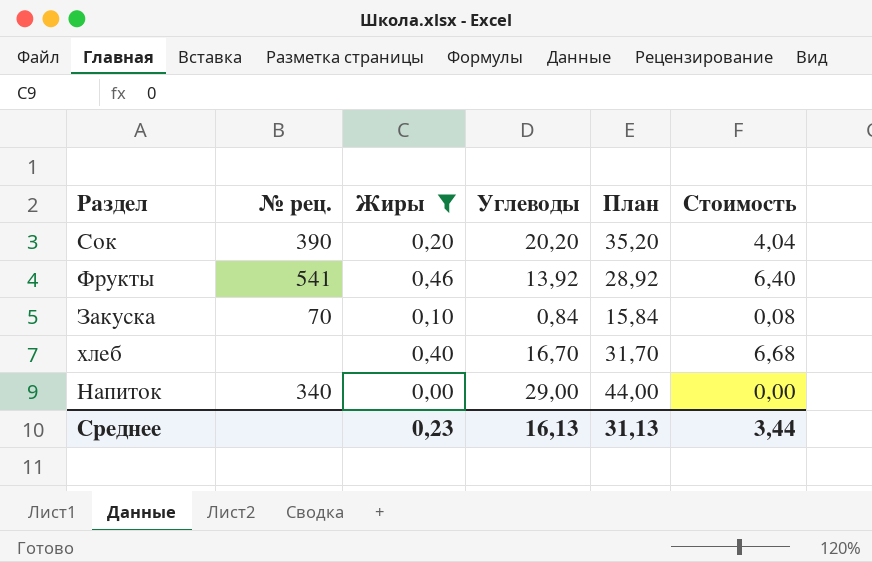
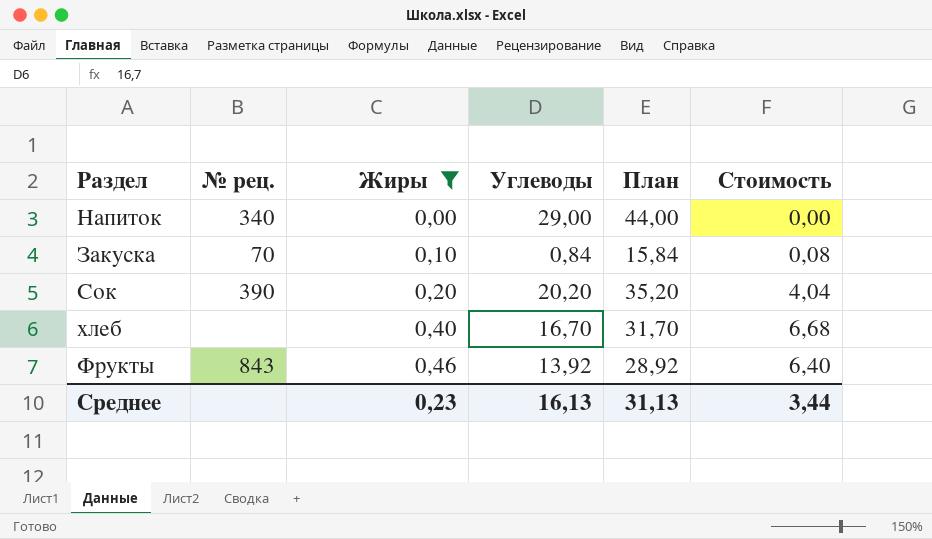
row order: none -> Жиры ascending
Фрукты | № рец.: 541 -> 843

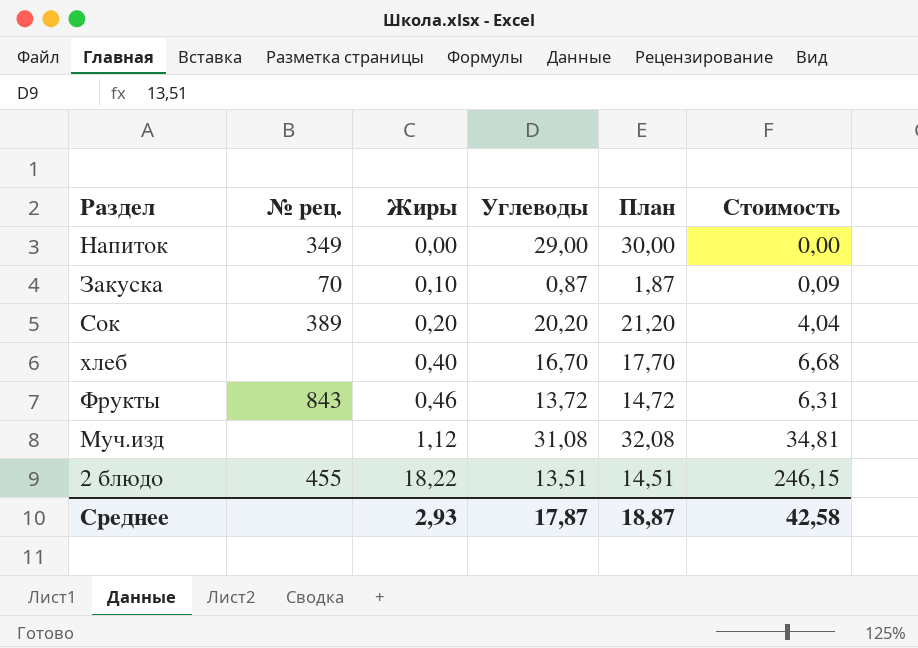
filter: Жиры <= 0,46 -> none
column План | formula: [Углеводы] + 15 -> [Углеводы] + 1
Напиток | № рец.: 340 -> 349
Закуска | Углеводы: 0,84 -> 0,87
Закуска | Стоимость: 0,08 -> 0,09
Сок | № рец.: 390 -> 389
Фрукты | Углеводы: 13,92 -> 13,72
Фрукты | Стоимость: 6,40 -> 6,31
Среднее | Жиры: 0,23 -> 2,93
Среднее | Углеводы: 16,13 -> 17,87
Среднее | План: 31,13 -> 18,87
Среднее | Стоимость: 3,44 -> 42,58

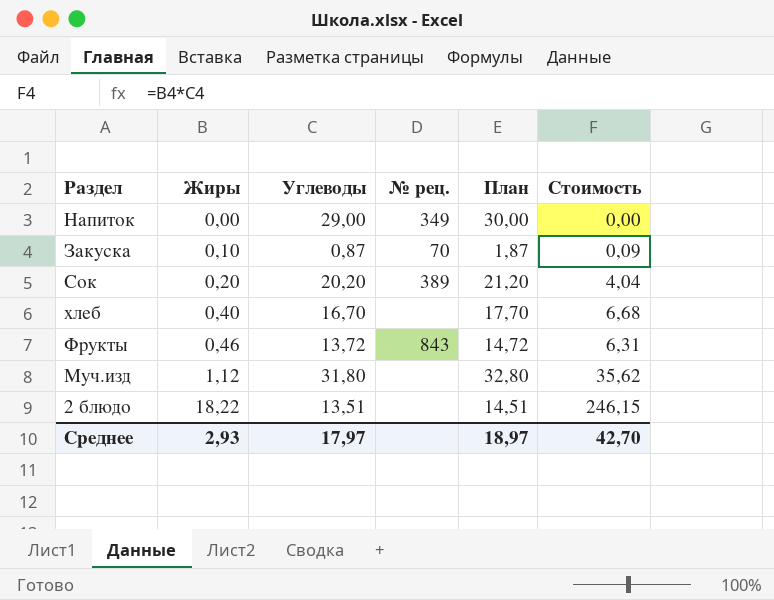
column № рец. | position: 2 -> 4
Муч.изд | Углеводы: 31,08 -> 31,80
Муч.изд | План: 32,08 -> 32,80
Муч.изд | Стоимость: 34,81 -> 35,62
2 блюдо | № рец.: 455 -> none
Среднее | Углеводы: 17,87 -> 17,97
Среднее | План: 18,87 -> 18,97
Среднее | Стоимость: 42,58 -> 42,70

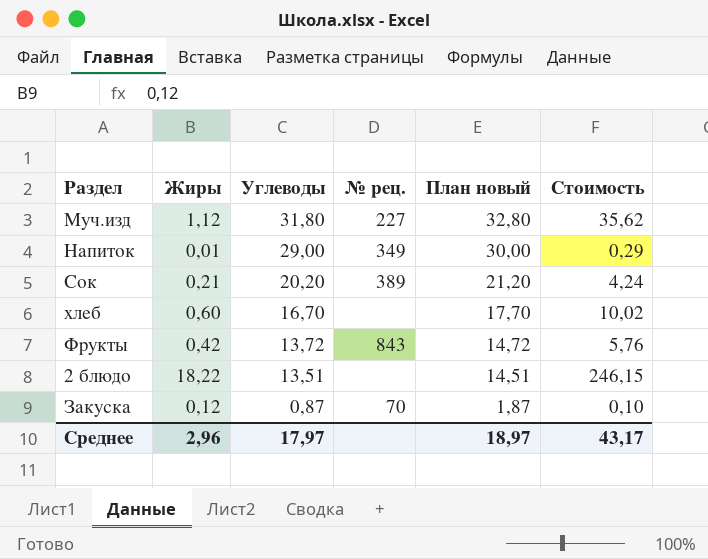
row order: Жиры ascending -> Углеводы descending
column name: План -> План новый
Муч.изд | № рец.: none -> 227
Напиток | Жиры: 0,00 -> 0,01
Напиток | Стоимость: 0,00 -> 0,29
Сок | Жиры: 0,20 -> 0,21
Сок | Стоимость: 4,04 -> 4,24
хлеб | Жиры: 0,40 -> 0,60
хлеб | Стоимость: 6,68 -> 10,02
Фрукты | Жиры: 0,46 -> 0,42
Фрукты | Стоимость: 6,31 -> 5,76
Закуска | Жиры: 0,10 -> 0,12
Закуска | Стоимость: 0,09 -> 0,10
Среднее | Жиры: 2,93 -> 2,96
Среднее | Стоимость: 42,70 -> 43,17

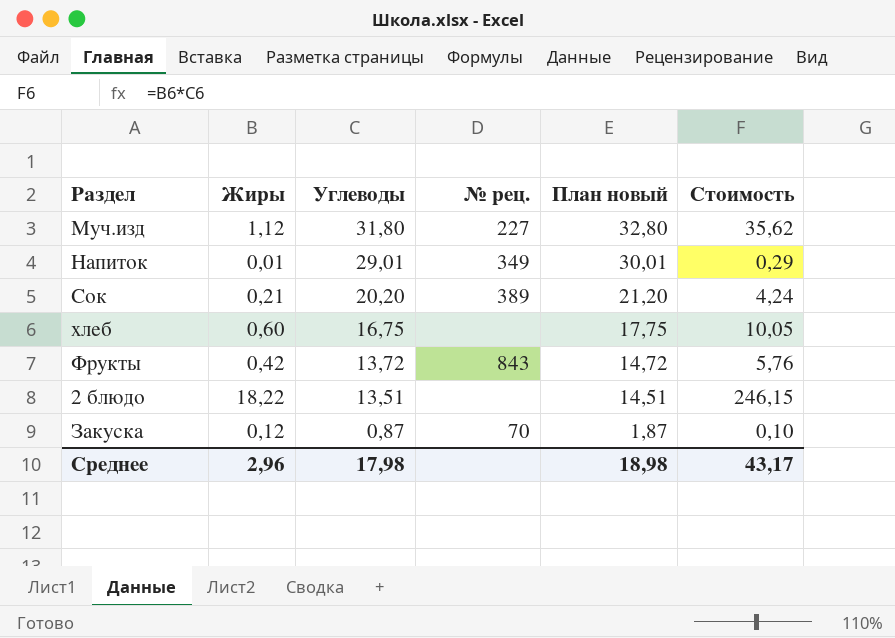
Напиток | Углеводы: 29,00 -> 29,01
Напиток | План новый: 30,00 -> 30,01
хлеб | Углеводы: 16,70 -> 16,75
хлеб | План новый: 17,70 -> 17,75
хлеб | Стоимость: 10,02 -> 10,05
Среднее | Углеводы: 17,97 -> 17,98
Среднее | План новый: 18,97 -> 18,98

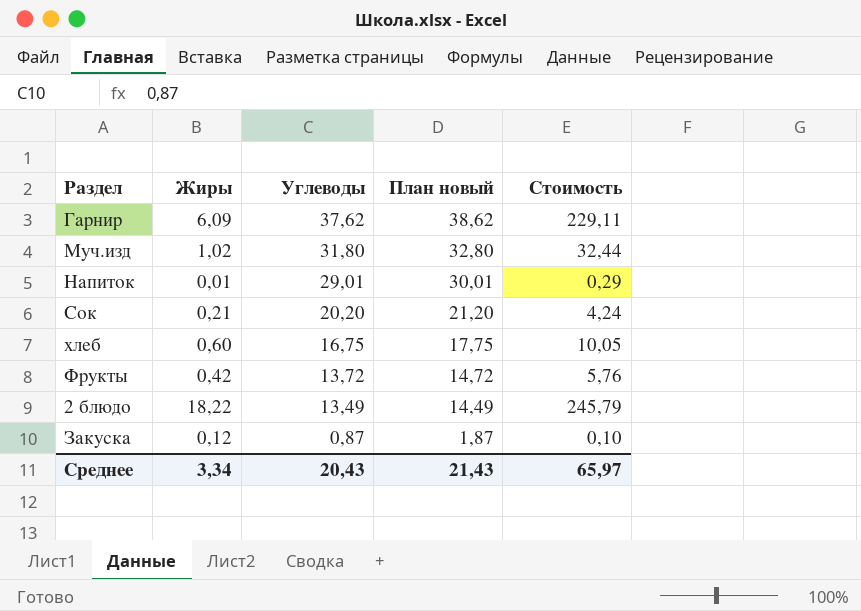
column № рец. | position: 4 -> none
row Гарнир: none -> 6,09 | 37,62 | 38,62 | 229,11
Муч.изд | Жиры: 1,12 -> 1,02
Муч.изд | Стоимость: 35,62 -> 32,44
2 блюдо | Углеводы: 13,51 -> 13,49
2 блюдо | План новый: 14,51 -> 14,49
2 блюдо | Стоимость: 246,15 -> 245,79
Среднее | Жиры: 2,96 -> 3,34
Среднее | Углеводы: 17,98 -> 20,43
Среднее | План новый: 18,98 -> 21,43
Среднее | Стоимость: 43,17 -> 65,97

